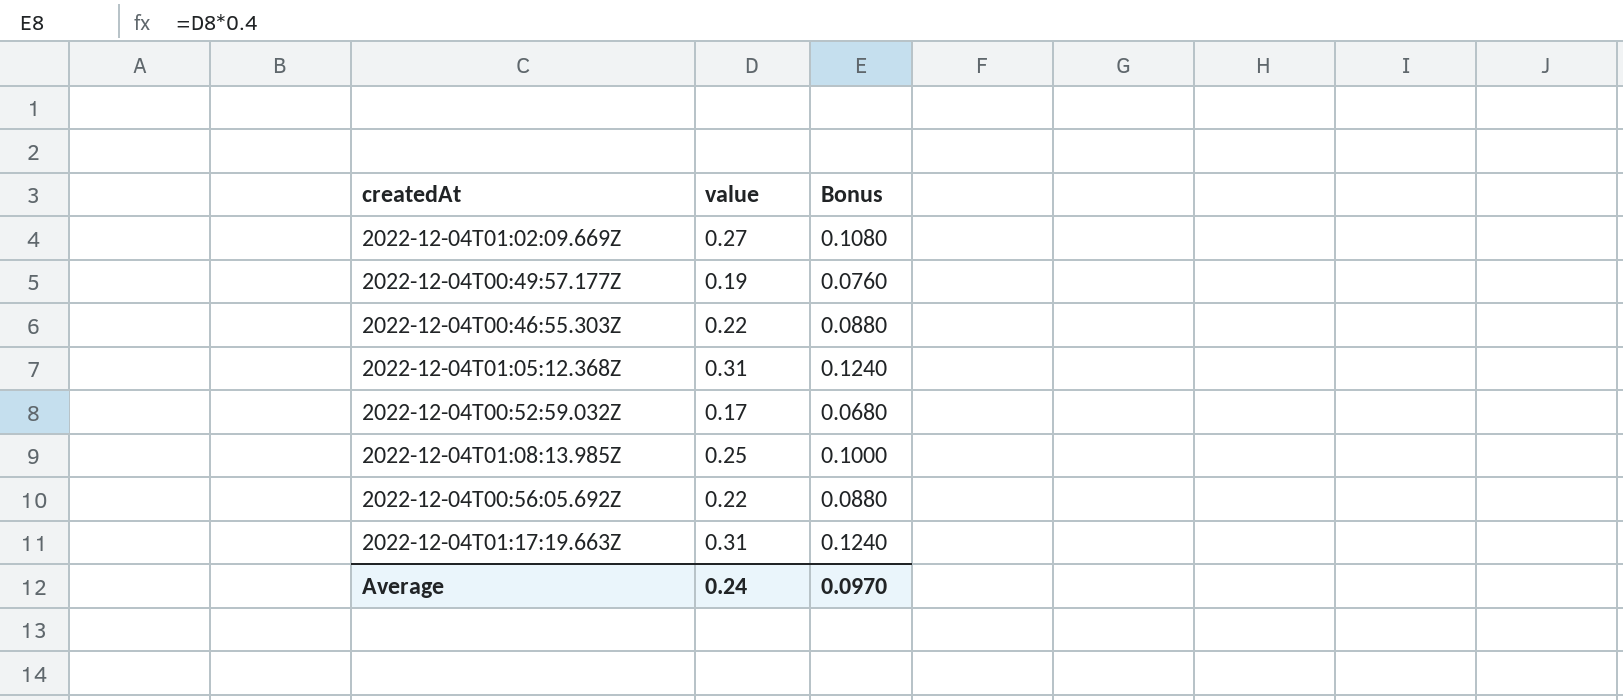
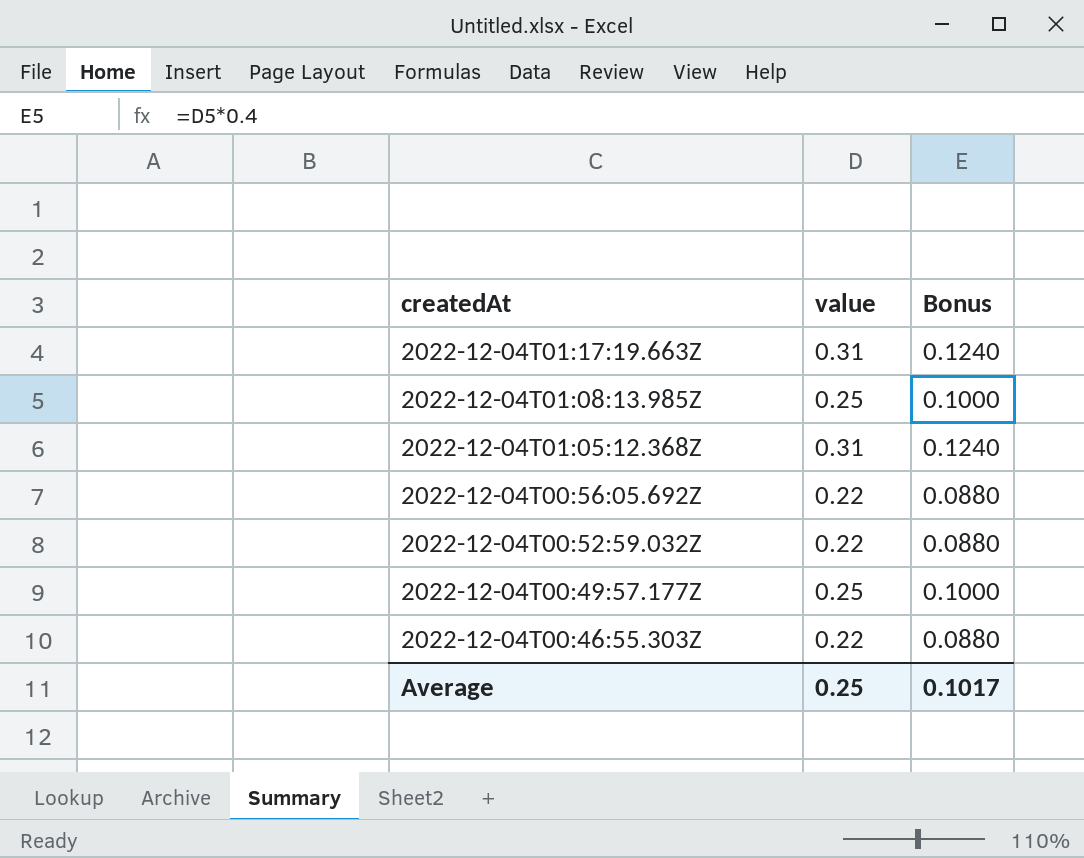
row order: none -> createdAt descending
row 2022-12-04T01:02:09.669Z: 0.27 | 0.1080 -> none
2022-12-04T00:52:59.032Z | value: 0.17 -> 0.22
2022-12-04T00:52:59.032Z | Bonus: 0.0680 -> 0.0880
2022-12-04T00:49:57.177Z | value: 0.19 -> 0.25
2022-12-04T00:49:57.177Z | Bonus: 0.0760 -> 0.1000
Average | value: 0.24 -> 0.25
Average | Bonus: 0.0970 -> 0.1017

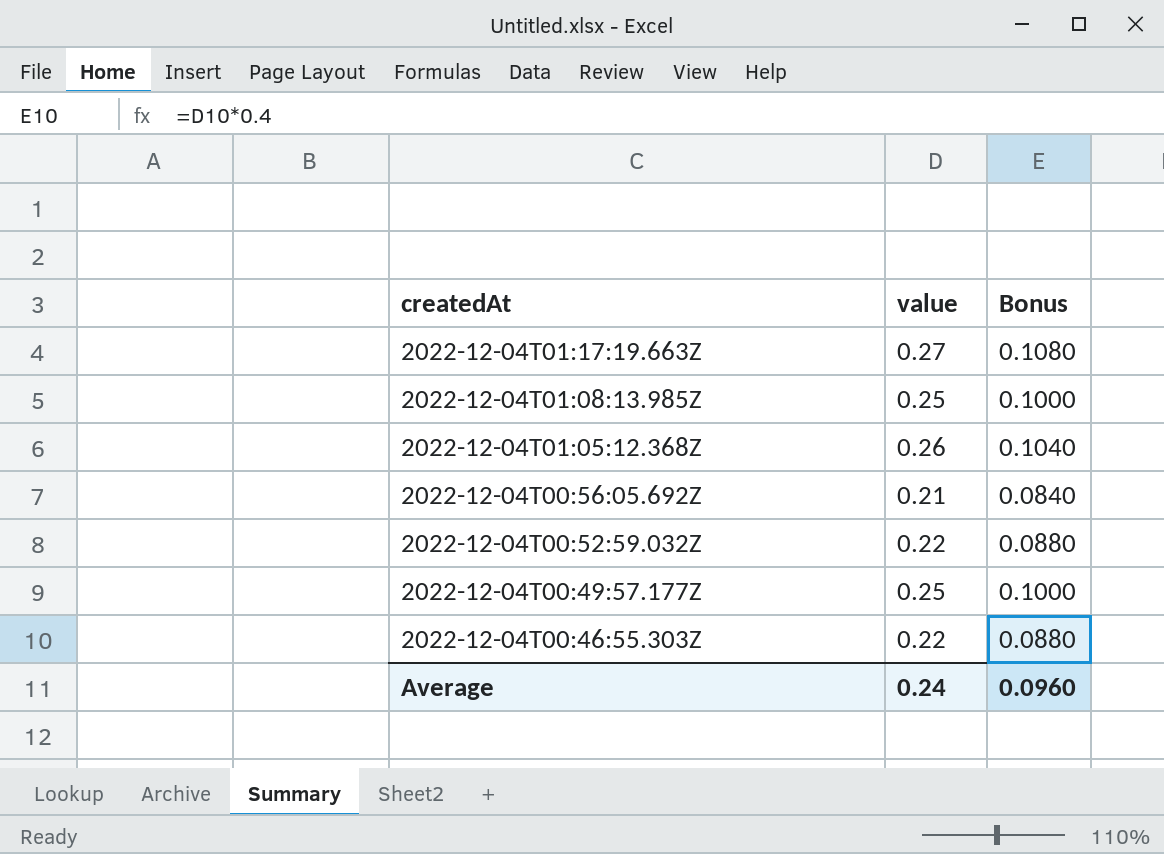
2022-12-04T01:17:19.663Z | value: 0.31 -> 0.27
2022-12-04T01:17:19.663Z | Bonus: 0.1240 -> 0.1080
2022-12-04T01:05:12.368Z | value: 0.31 -> 0.26
2022-12-04T01:05:12.368Z | Bonus: 0.1240 -> 0.1040
2022-12-04T00:56:05.692Z | value: 0.22 -> 0.21
2022-12-04T00:56:05.692Z | Bonus: 0.0880 -> 0.0840
Average | value: 0.25 -> 0.24
Average | Bonus: 0.1017 -> 0.0960

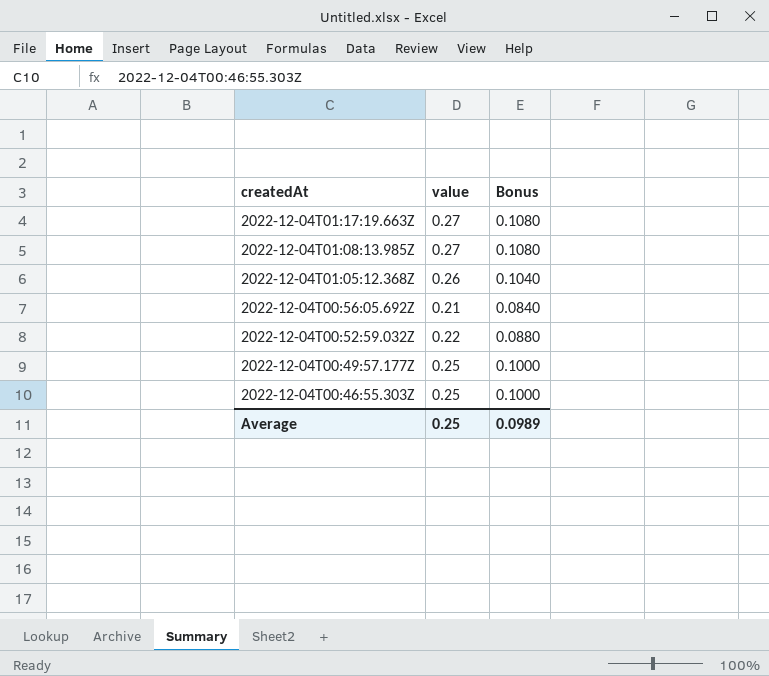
2022-12-04T01:08:13.985Z | value: 0.25 -> 0.27
2022-12-04T01:08:13.985Z | Bonus: 0.1000 -> 0.1080
2022-12-04T00:46:55.303Z | value: 0.22 -> 0.25
2022-12-04T00:46:55.303Z | Bonus: 0.0880 -> 0.1000
Average | value: 0.24 -> 0.25
Average | Bonus: 0.0960 -> 0.0989

